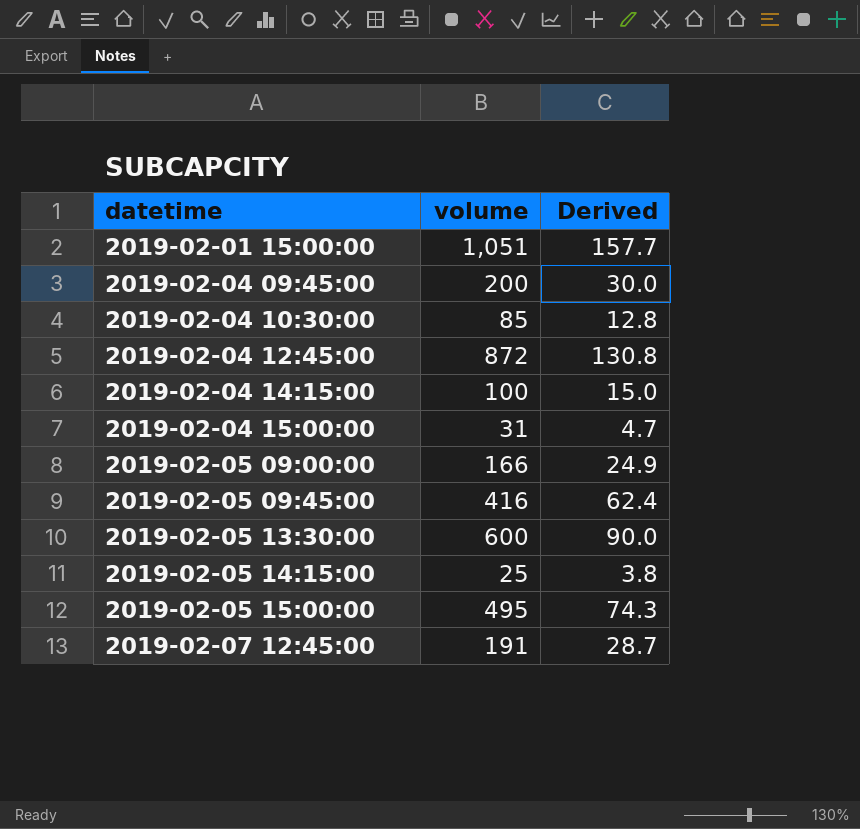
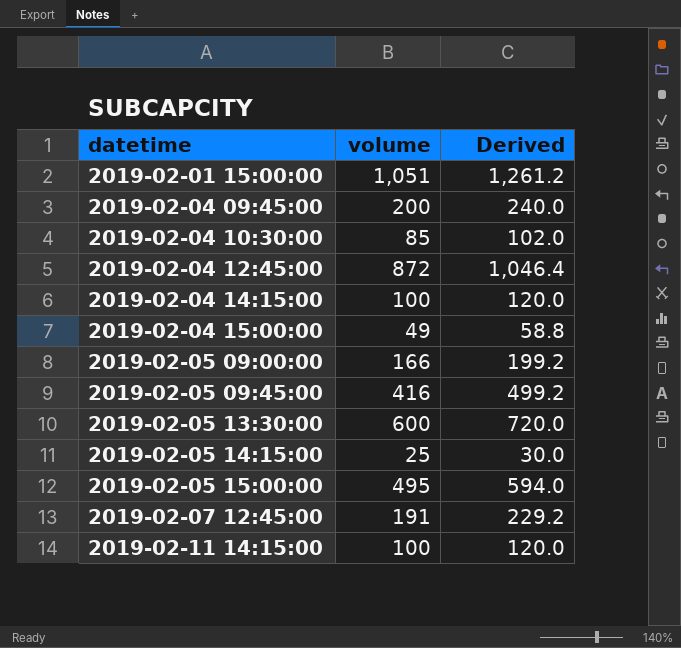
column Derived | formula: [volume] * 0.15 -> [volume] * 1.2
2019-02-04 15:00:00 | volume: 31 -> 49
row 2019-02-11 14:15:00: none -> 100 | 120.0

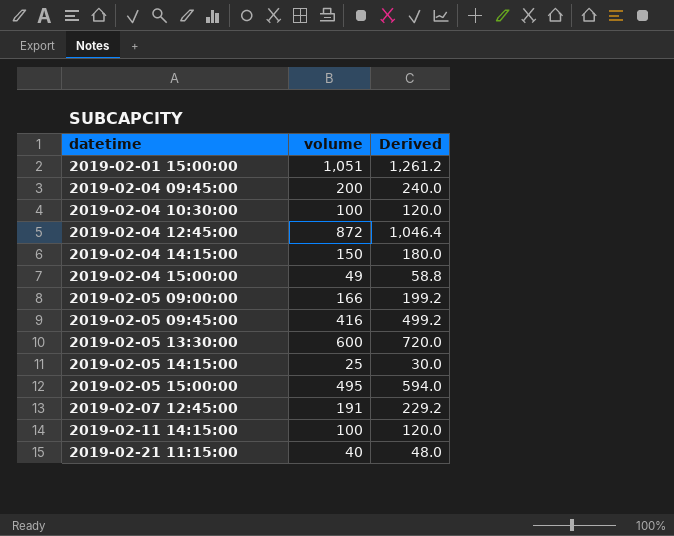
2019-02-04 10:30:00 | volume: 85 -> 100
2019-02-04 10:30:00 | Derived: 102.0 -> 120.0
2019-02-04 14:15:00 | volume: 100 -> 150
2019-02-04 14:15:00 | Derived: 120.0 -> 180.0
row 2019-02-21 11:15:00: none -> 40 | 48.0

